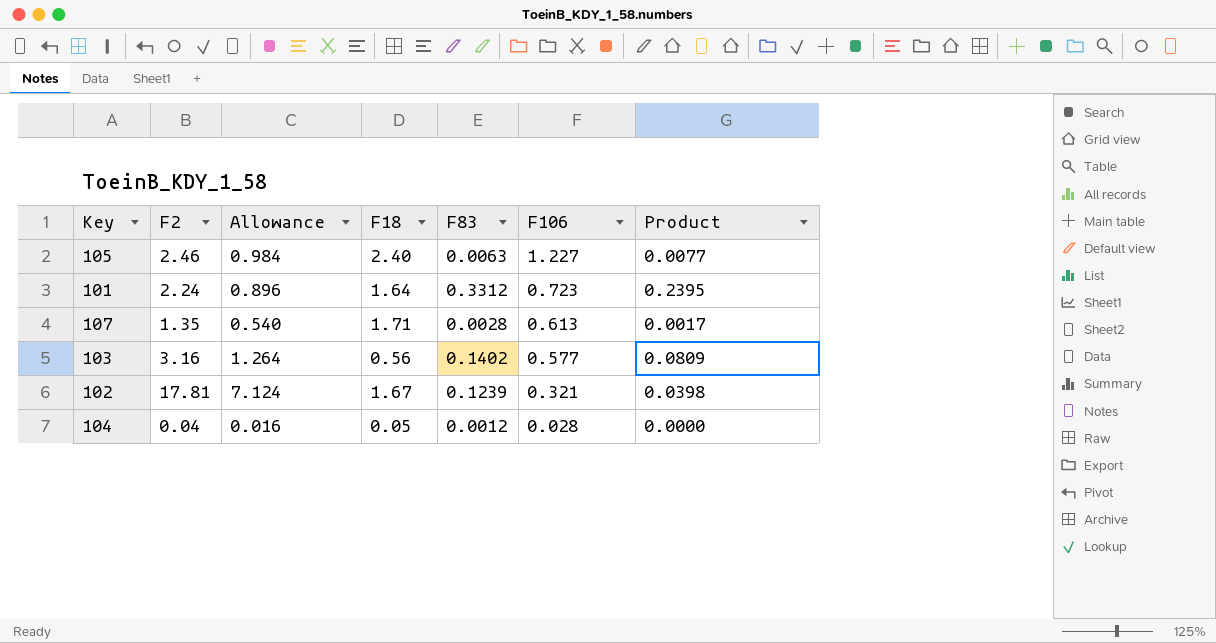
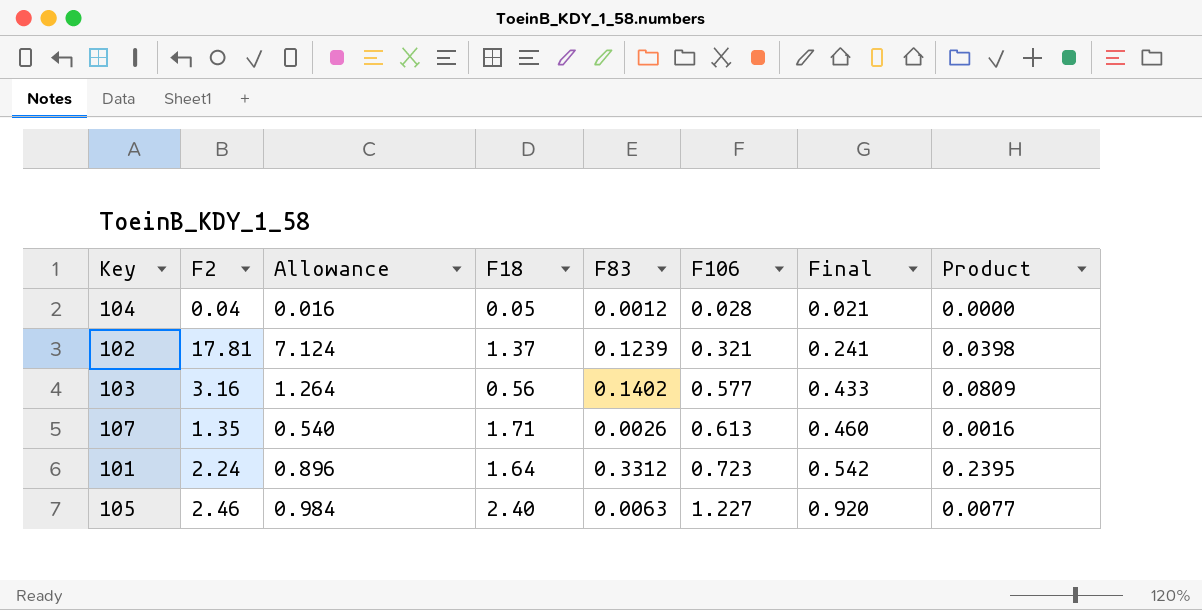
row order: F106 descending -> F106 ascending
column Final | formula: none -> [F106] * 0.75
102 | F18: 1.67 -> 1.37
107 | F83: 0.0028 -> 0.0026
107 | Product: 0.0017 -> 0.0016

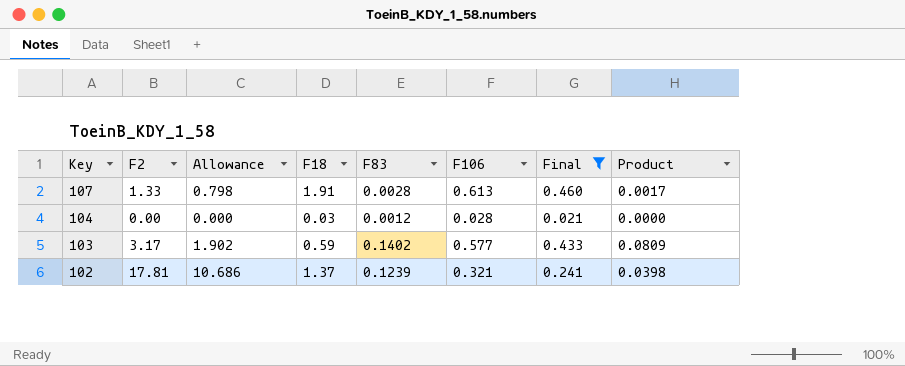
filter: none -> Final <= 0.460
row order: F106 ascending -> Key descending
column Allowance | formula: [F2] * 0.4 -> [F2] * 0.6
107 | F2: 1.35 -> 1.33
107 | F18: 1.71 -> 1.91
107 | F83: 0.0026 -> 0.0028
107 | Product: 0.0016 -> 0.0017
104 | F2: 0.04 -> 0.00
104 | F18: 0.05 -> 0.03
103 | F2: 3.16 -> 3.17
103 | F18: 0.56 -> 0.59

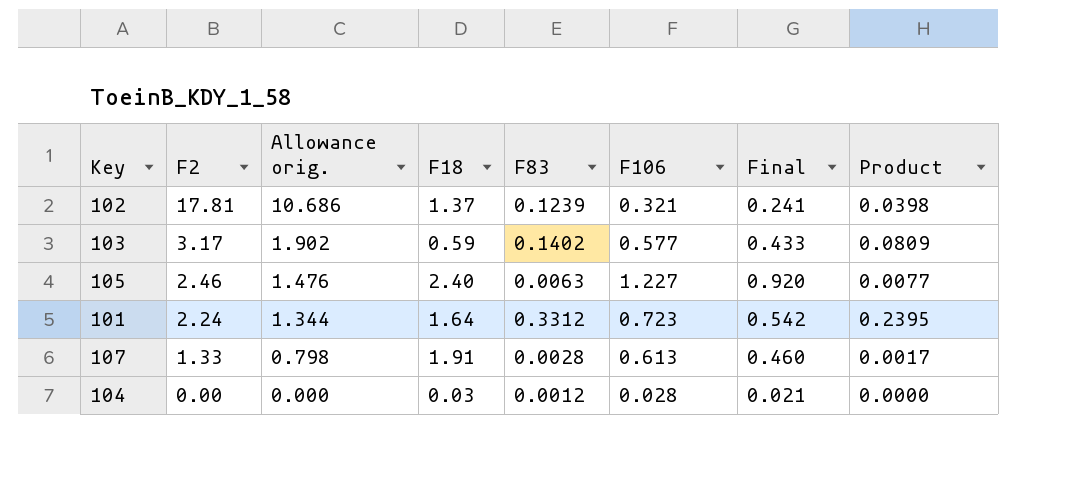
filter: Final <= 0.460 -> none
row order: Key descending -> F2 descending
column name: Allowance -> Allowance orig.

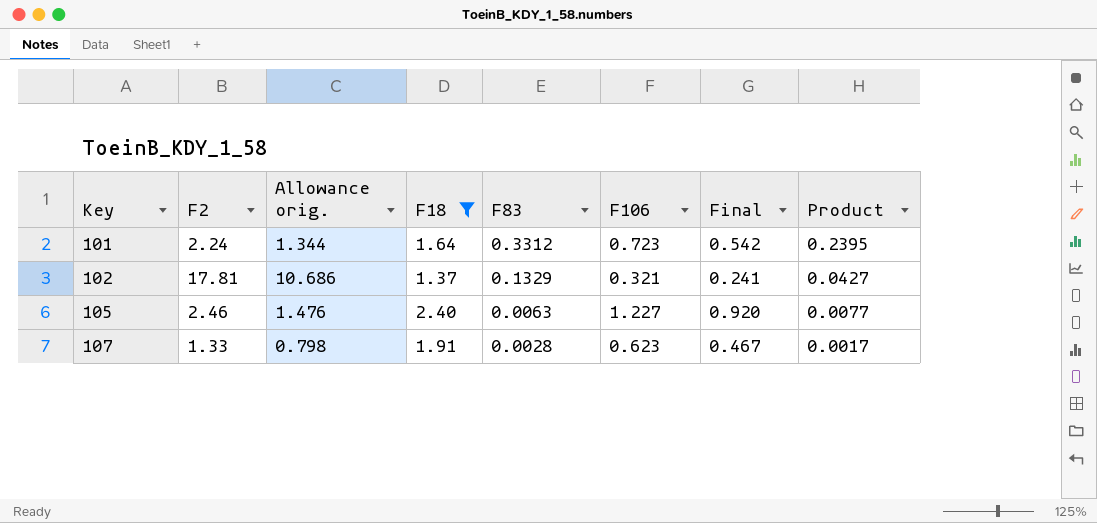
filter: none -> F18 >= 1.37
row order: F2 descending -> Key ascending
102 | F83: 0.1239 -> 0.1329
102 | Product: 0.0398 -> 0.0427
107 | F106: 0.613 -> 0.623
107 | Final: 0.460 -> 0.467

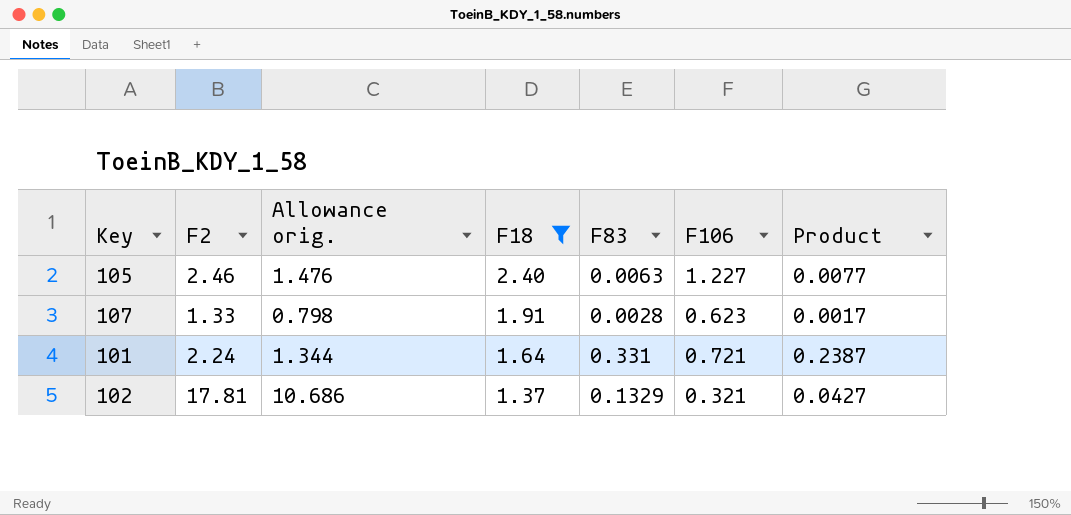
row order: Key ascending -> F18 descending
column Final | formula: [F106] * 0.75 -> none
101 | F83: 0.3312 -> 0.331
101 | F106: 0.723 -> 0.721
101 | Product: 0.2395 -> 0.2387

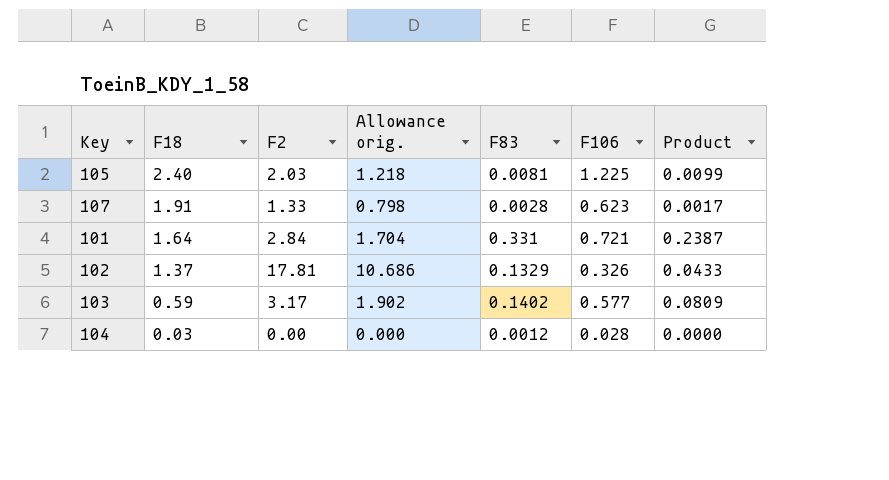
filter: F18 >= 1.37 -> none
column F18 | position: 4 -> 2
105 | F2: 2.46 -> 2.03
105 | Allowance orig.: 1.476 -> 1.218
105 | F83: 0.0063 -> 0.0081
105 | F106: 1.227 -> 1.225
105 | Product: 0.0077 -> 0.0099
101 | F2: 2.24 -> 2.84
101 | Allowance orig.: 1.344 -> 1.704
102 | F106: 0.321 -> 0.326
102 | Product: 0.0427 -> 0.0433

